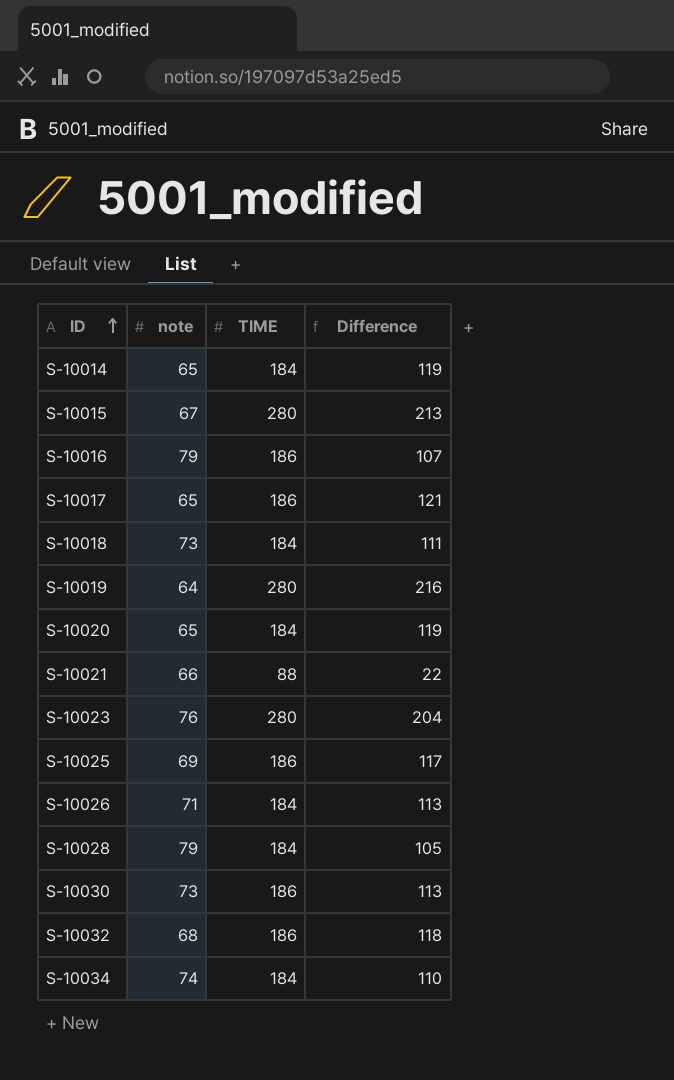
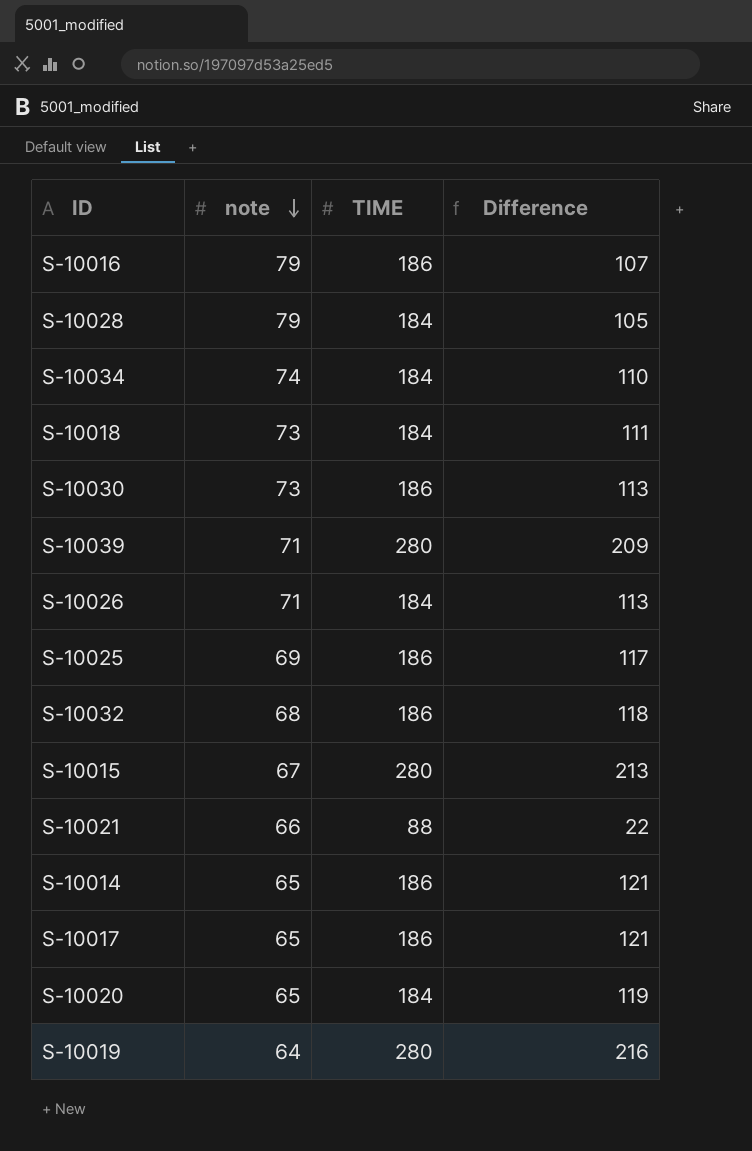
row order: ID ascending -> note descending
row S-10023: 76 | 280 | 204 -> none
row S-10039: none -> 71 | 280 | 209
S-10014 | TIME: 184 -> 186
S-10014 | Difference: 119 -> 121

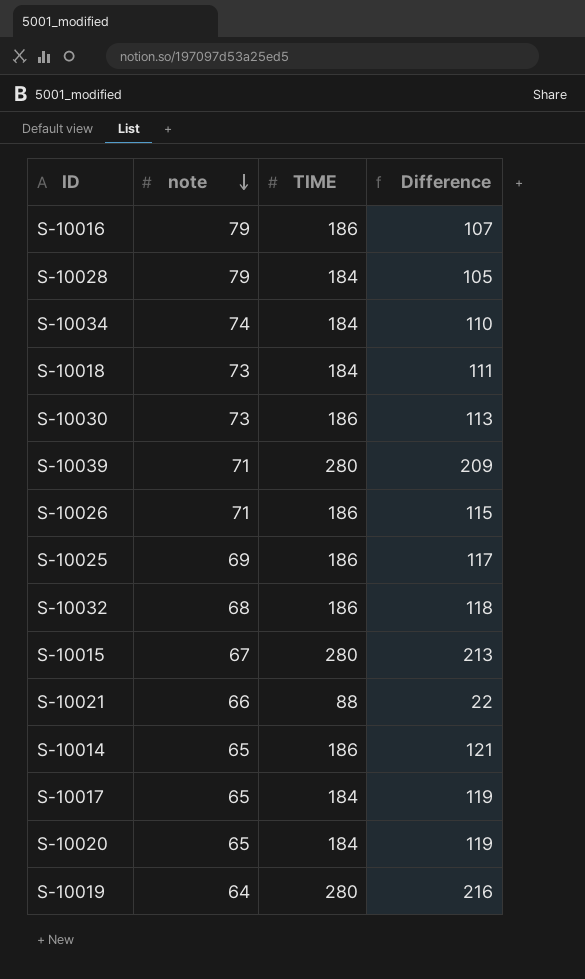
S-10026 | TIME: 184 -> 186
S-10026 | Difference: 113 -> 115
S-10017 | TIME: 186 -> 184
S-10017 | Difference: 121 -> 119

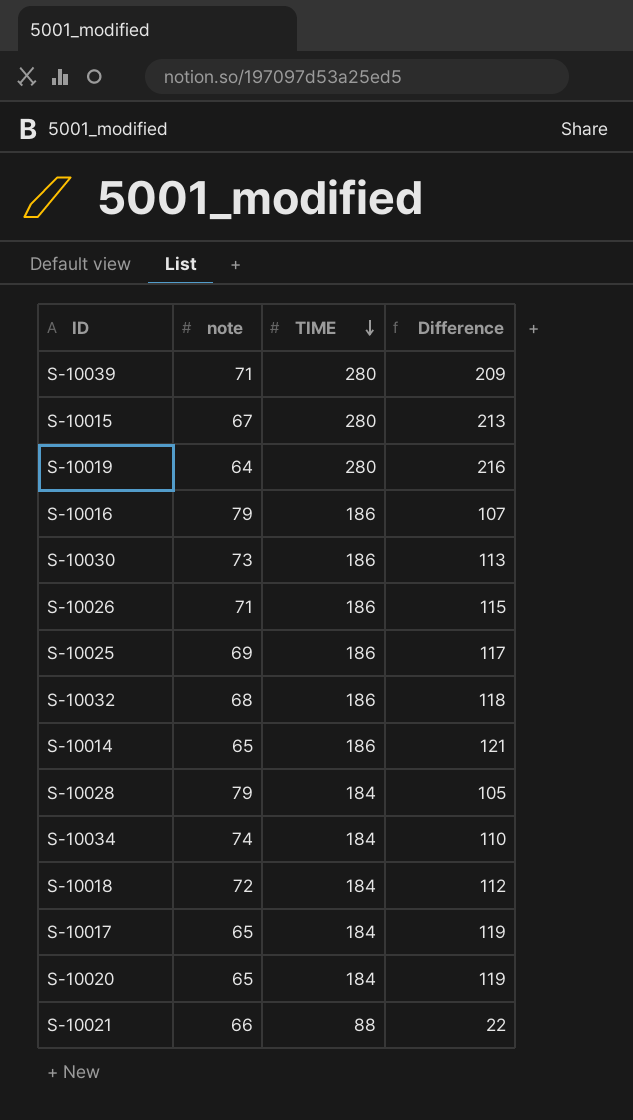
row order: note descending -> TIME descending
S-10018 | note: 73 -> 72
S-10018 | Difference: 111 -> 112

